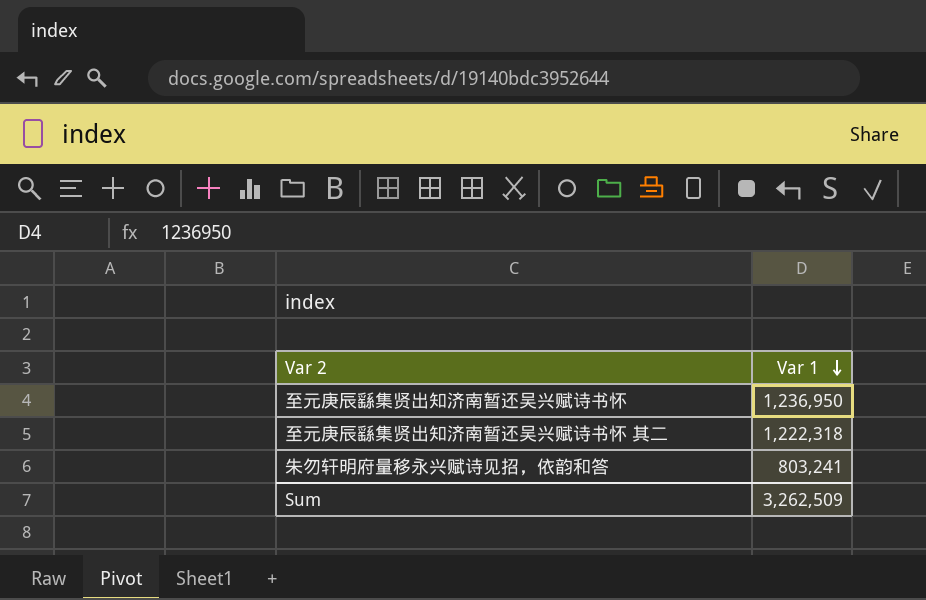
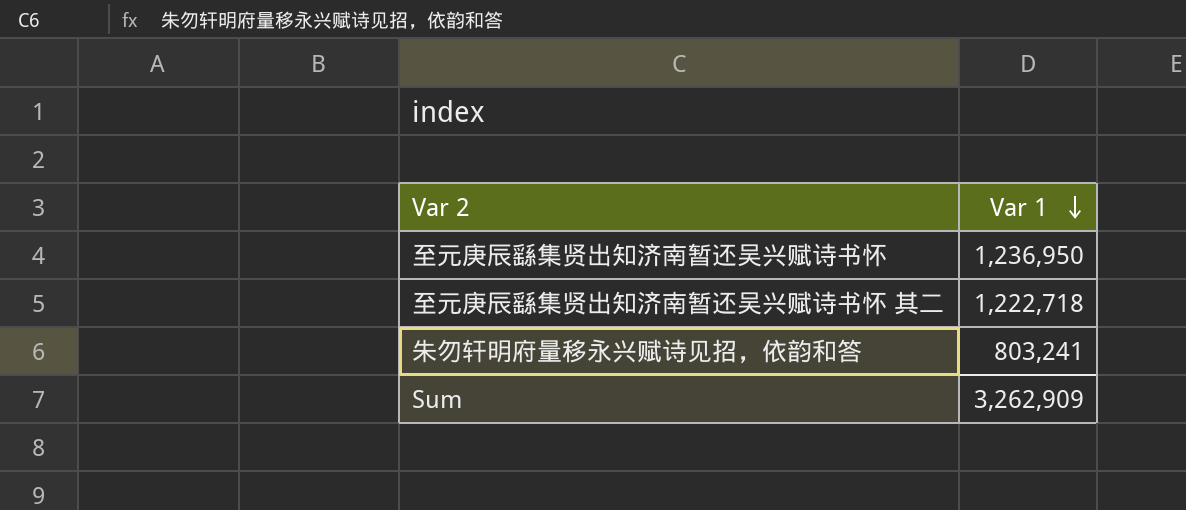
至元庚辰繇集贤出知济南暂还吴兴赋诗书怀 其二 | Var 1: 1,222,318 -> 1,222,718
Sum | Var 1: 3,262,509 -> 3,262,909

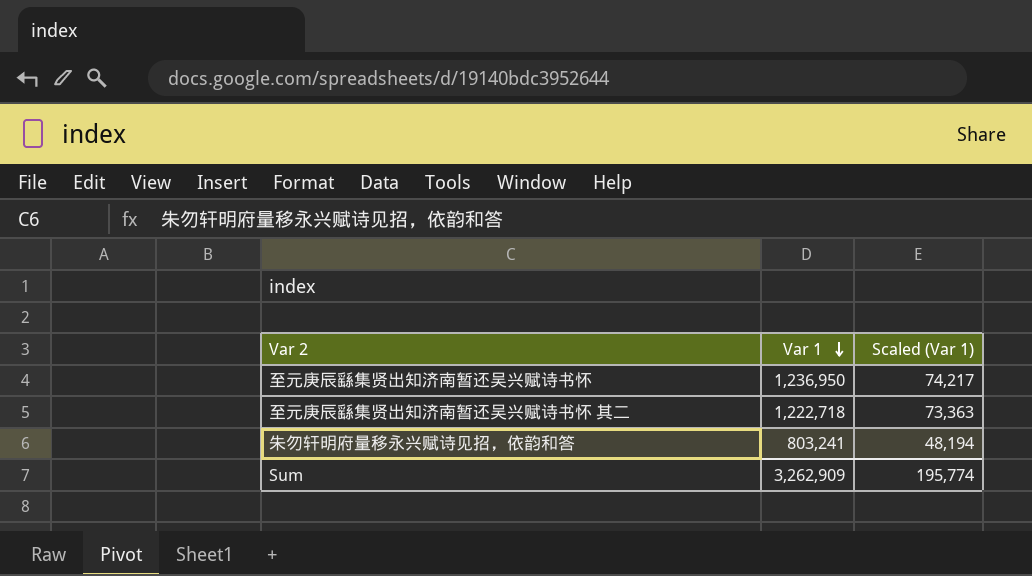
column Scaled (Var 1) | formula: none -> [Var 1] * 0.06

